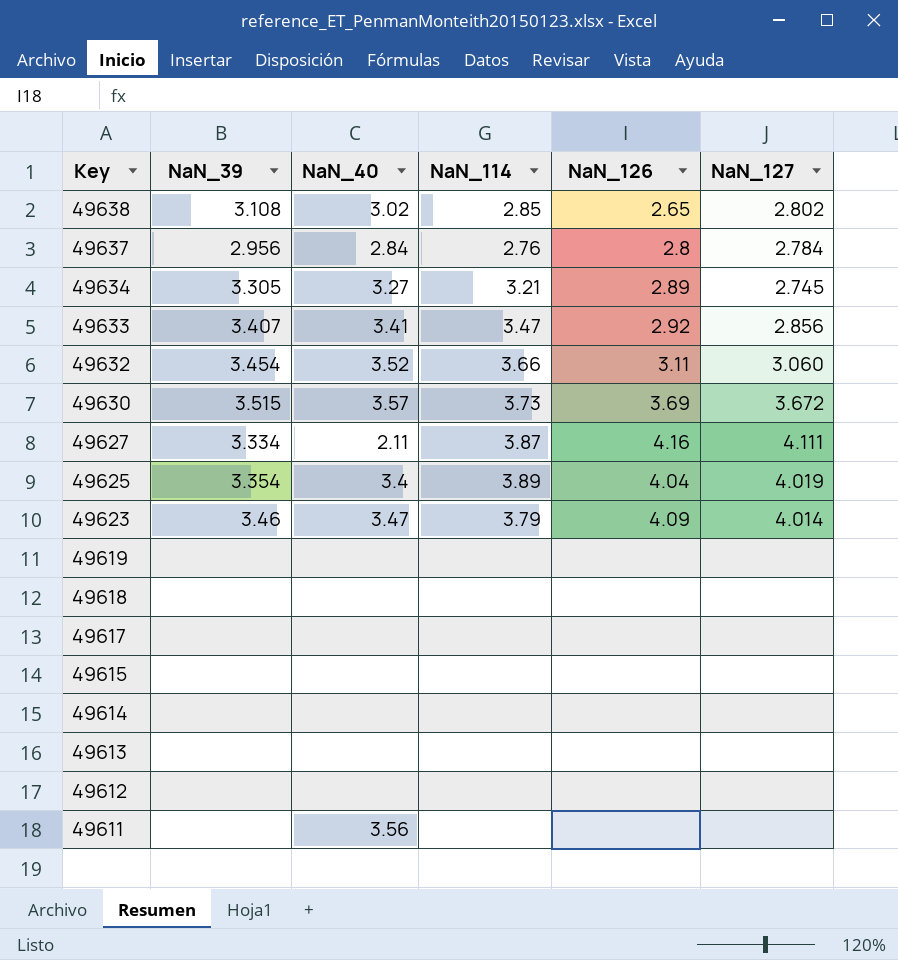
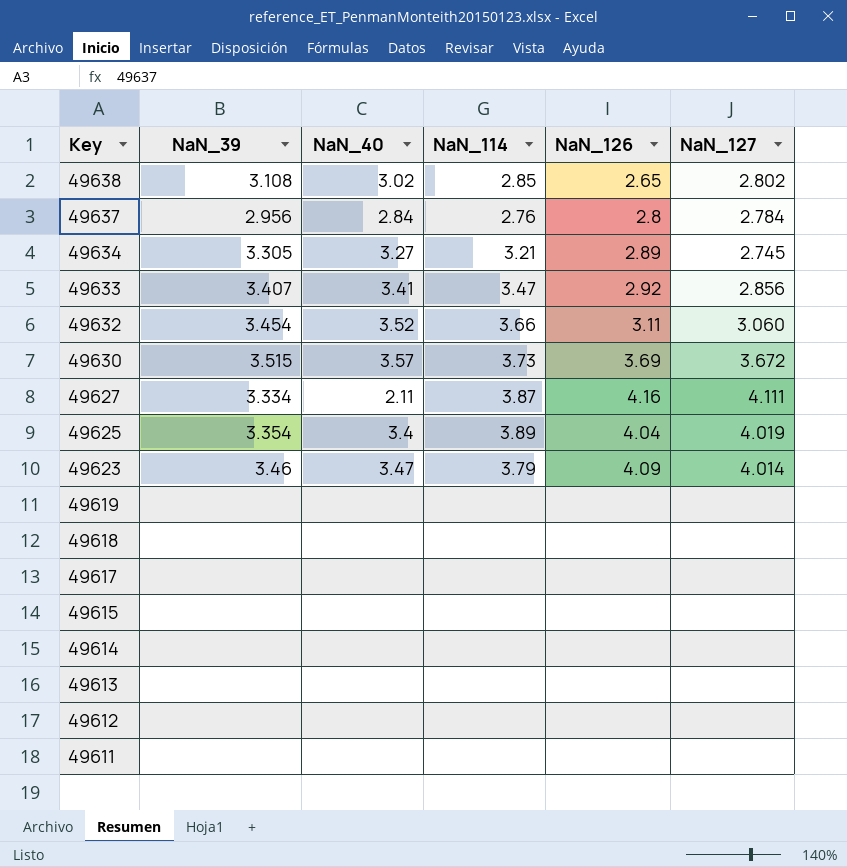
49611 | NaN_40: 3.56 -> none

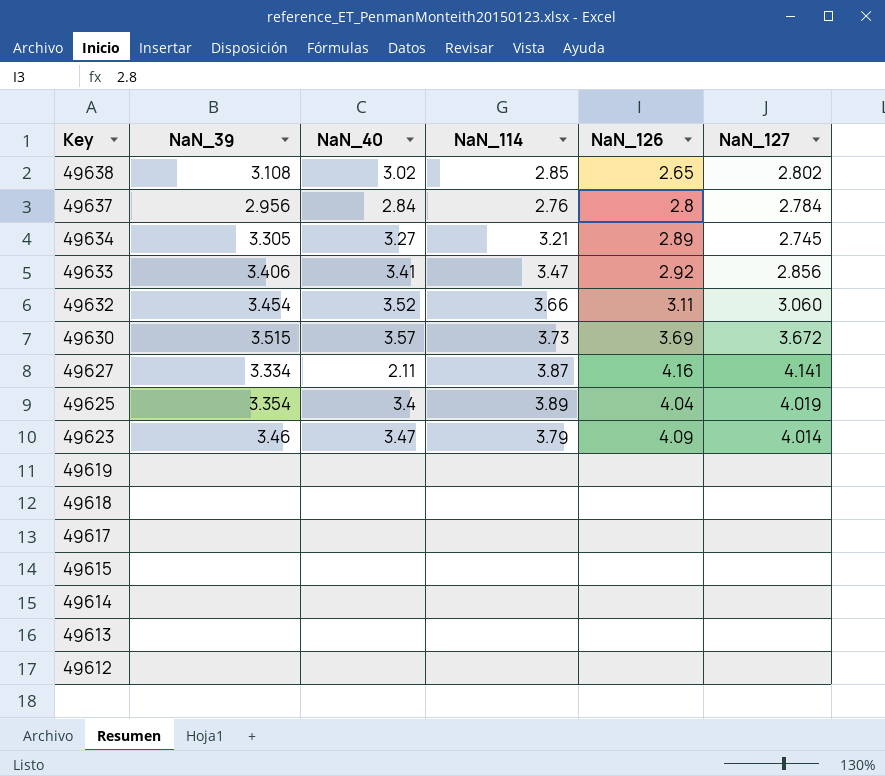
row 49611: none | none | none | none | none -> none
49633 | NaN_39: 3.407 -> 3.406
49627 | NaN_127: 4.111 -> 4.141

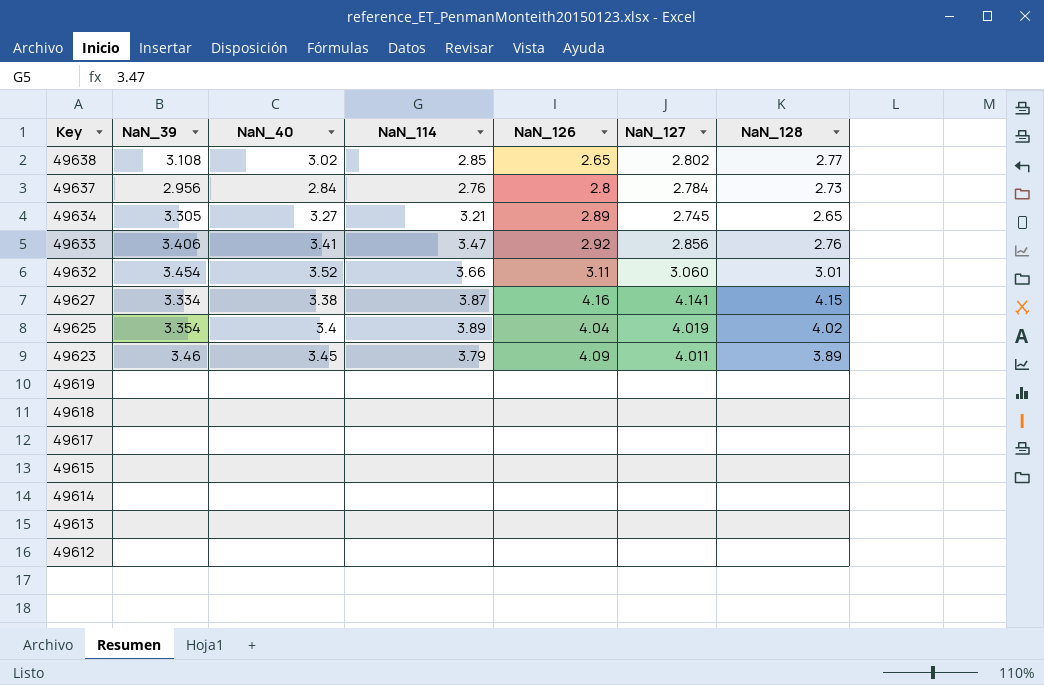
column NaN_128 | position: none -> 7
row 49630: 3.515 | 3.57 | 3.73 | 3.69 | 3.672 -> none
49627 | NaN_40: 2.11 -> 3.38
49623 | NaN_40: 3.47 -> 3.45
49623 | NaN_127: 4.014 -> 4.011

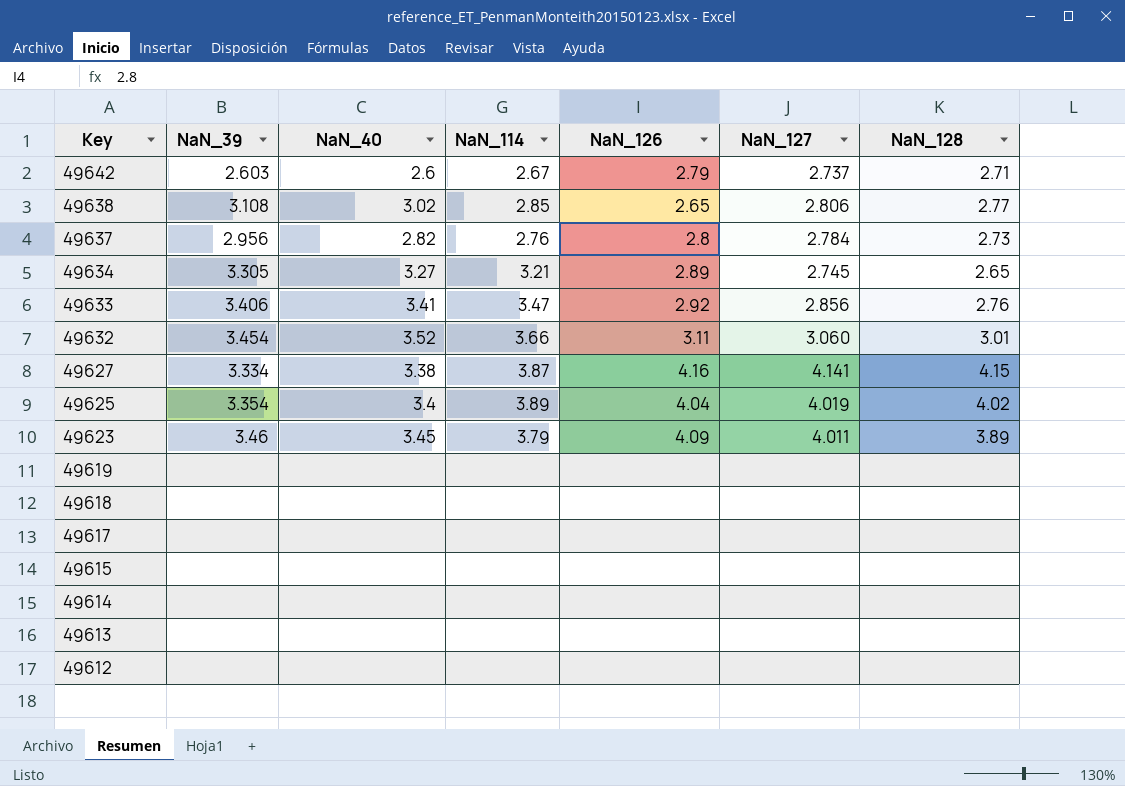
row 49642: none -> 2.603 | 2.6 | 2.67 | 2.79 | 2.737 | 2.71
49638 | NaN_127: 2.802 -> 2.806
49637 | NaN_40: 2.84 -> 2.82

